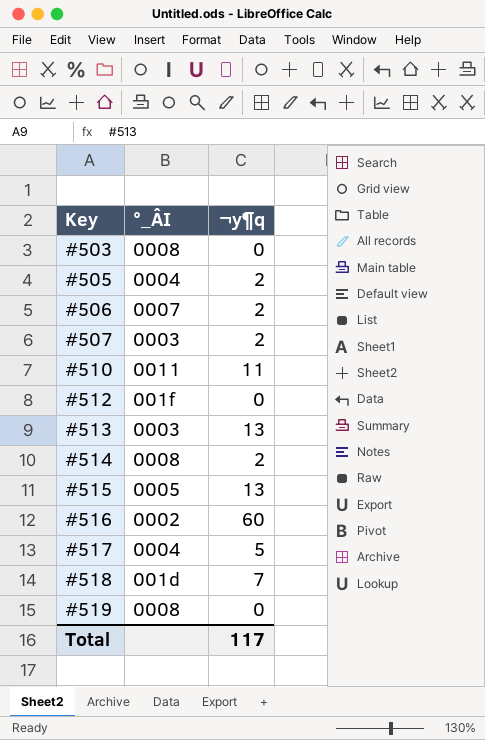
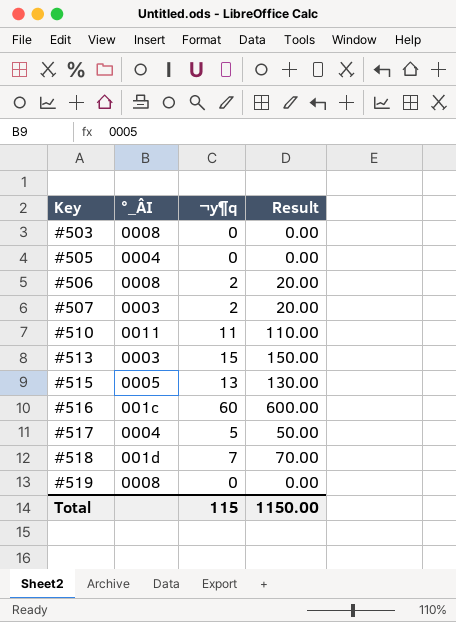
column Result | formula: none -> [¬y¶q] * 10
row #512: 001f | 0 -> none
row #514: 0008 | 2 -> none
#505 | ¬y¶q: 2 -> 0
#506 | °_ÂI: 0007 -> 0008
#513 | ¬y¶q: 13 -> 15
#516 | °_ÂI: 0002 -> 001c
Total | ¬y¶q: 117 -> 115

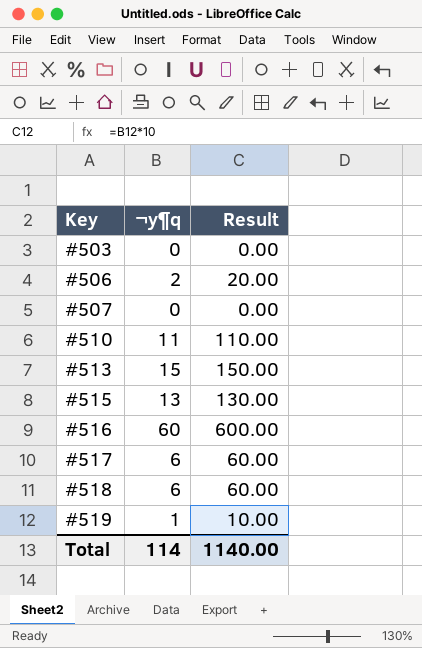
column °_ÂI | position: 2 -> none
row #505: 0004 | 0 | 0.00 -> none
#507 | ¬y¶q: 2 -> 0
#507 | Result: 20.00 -> 0.00
#517 | ¬y¶q: 5 -> 6
#517 | Result: 50.00 -> 60.00
#518 | ¬y¶q: 7 -> 6
#518 | Result: 70.00 -> 60.00
#519 | ¬y¶q: 0 -> 1
#519 | Result: 0.00 -> 10.00
Total | ¬y¶q: 115 -> 114
Total | Result: 1150.00 -> 1140.00

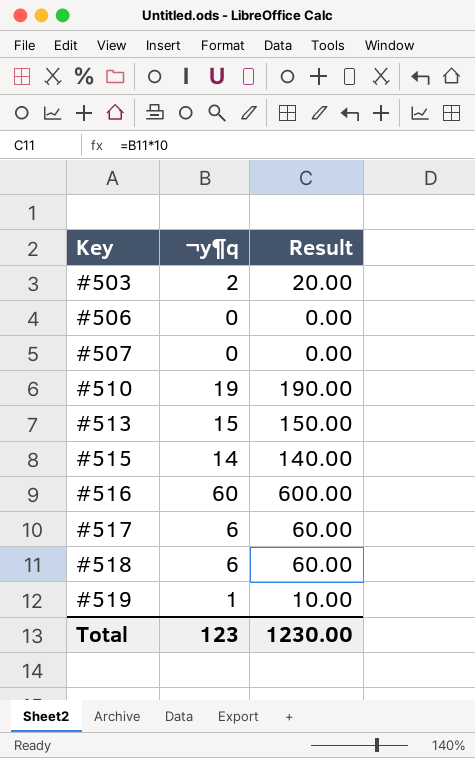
#503 | ¬y¶q: 0 -> 2
#503 | Result: 0.00 -> 20.00
#506 | ¬y¶q: 2 -> 0
#506 | Result: 20.00 -> 0.00
#510 | ¬y¶q: 11 -> 19
#510 | Result: 110.00 -> 190.00
#515 | ¬y¶q: 13 -> 14
#515 | Result: 130.00 -> 140.00
Total | ¬y¶q: 114 -> 123
Total | Result: 1140.00 -> 1230.00

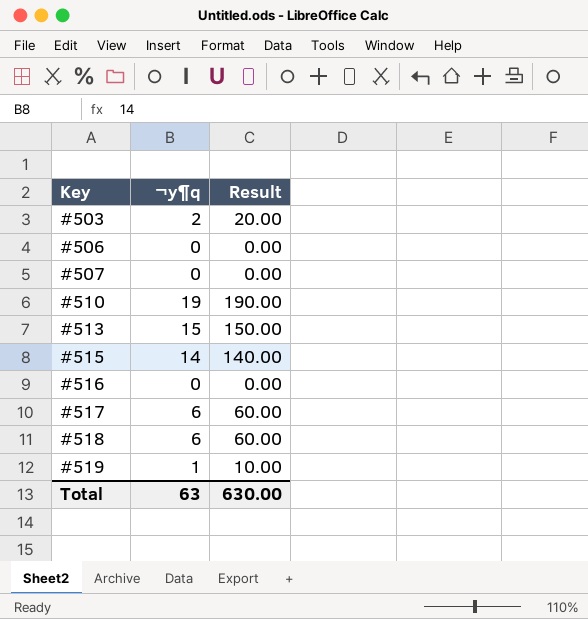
#516 | ¬y¶q: 60 -> 0
#516 | Result: 600.00 -> 0.00
Total | ¬y¶q: 123 -> 63
Total | Result: 1230.00 -> 630.00

